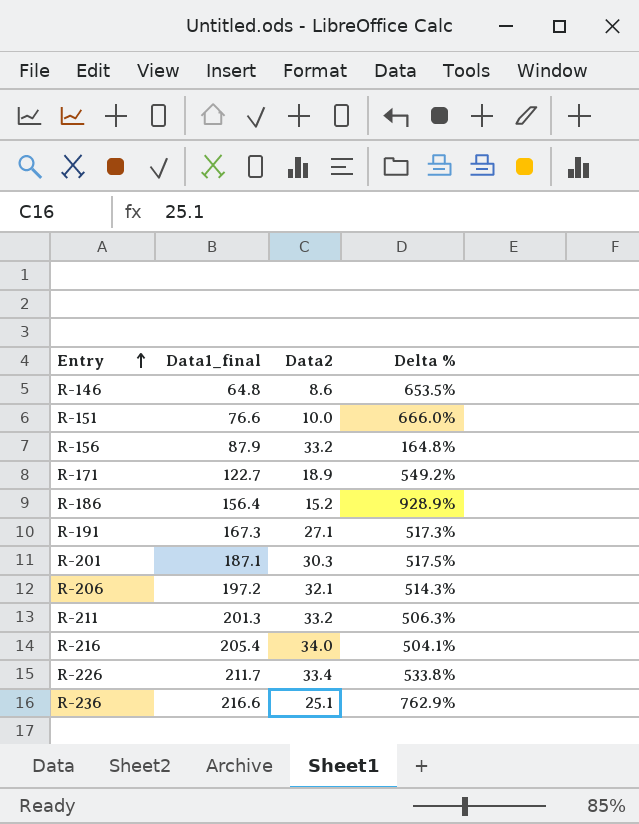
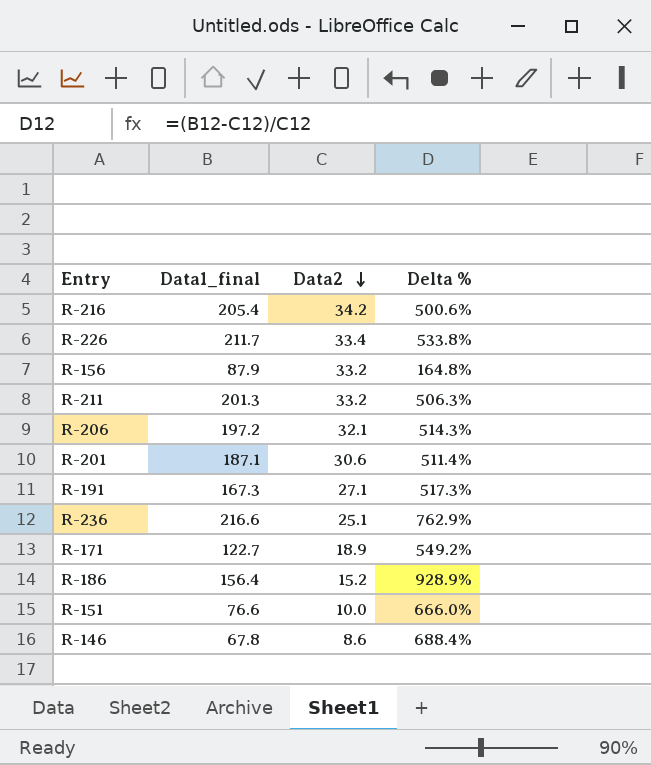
row order: Entry ascending -> Data2 descending
R-216 | Data2: 34.0 -> 34.2
R-216 | Delta %: 504.1% -> 500.6%
R-201 | Data2: 30.3 -> 30.6
R-201 | Delta %: 517.5% -> 511.4%
R-146 | Data1_final: 64.8 -> 67.8
R-146 | Delta %: 653.5% -> 688.4%

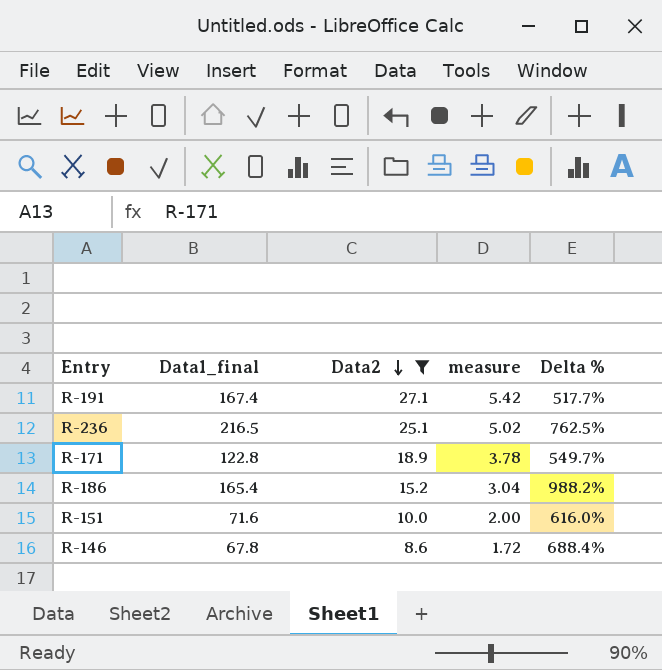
filter: none -> Data2 <= 27.1
column measure | formula: none -> [Data2] * 0.2
R-191 | Data1_final: 167.3 -> 167.4
R-191 | Delta %: 517.3% -> 517.7%
R-236 | Data1_final: 216.6 -> 216.5
R-236 | Delta %: 762.9% -> 762.5%
R-171 | Data1_final: 122.7 -> 122.8
R-171 | Delta %: 549.2% -> 549.7%
R-186 | Data1_final: 156.4 -> 165.4
R-186 | Delta %: 928.9% -> 988.2%
R-151 | Data1_final: 76.6 -> 71.6
R-151 | Delta %: 666.0% -> 616.0%

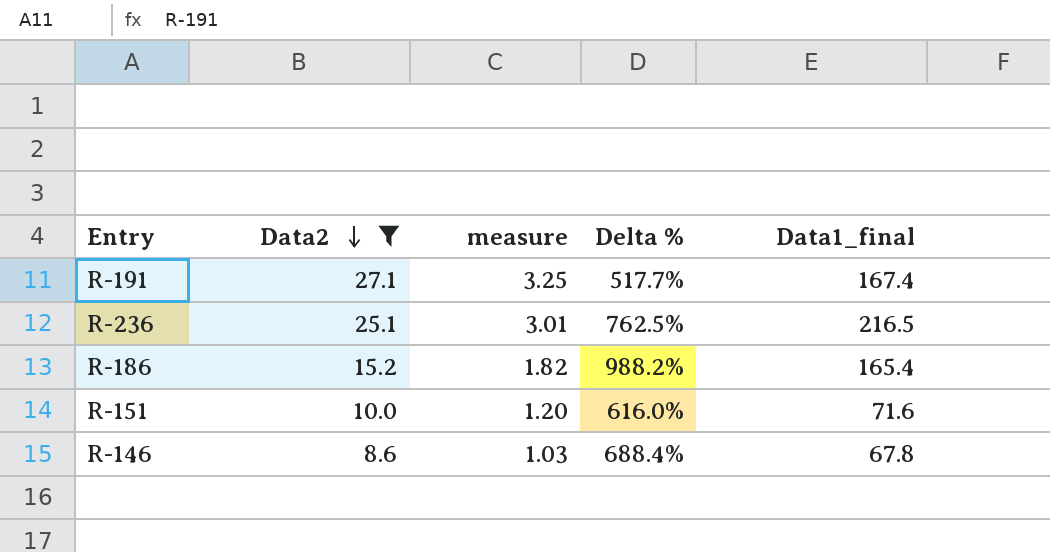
column measure | formula: [Data2] * 0.2 -> [Data2] * 0.12
column Data1_final | position: 2 -> 5
row R-171: 122.8 | 18.9 | 3.78 | 549.7% -> none

